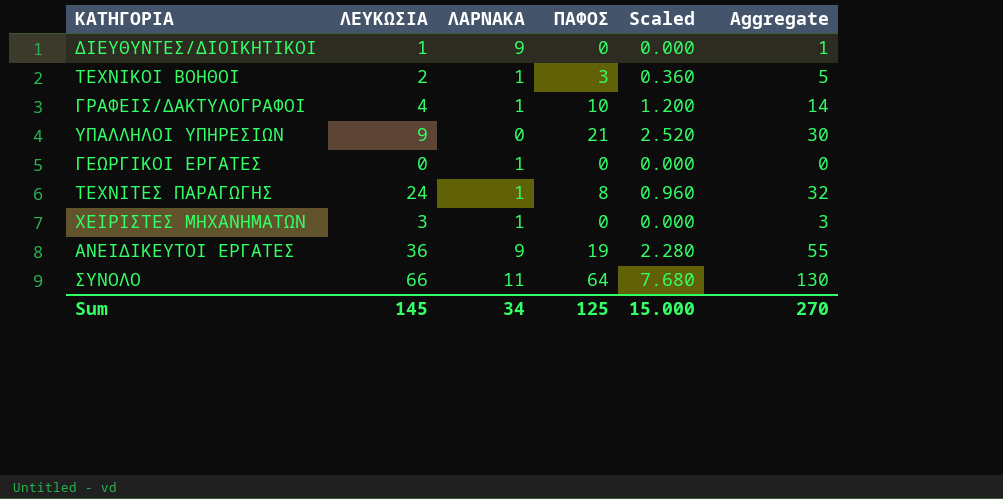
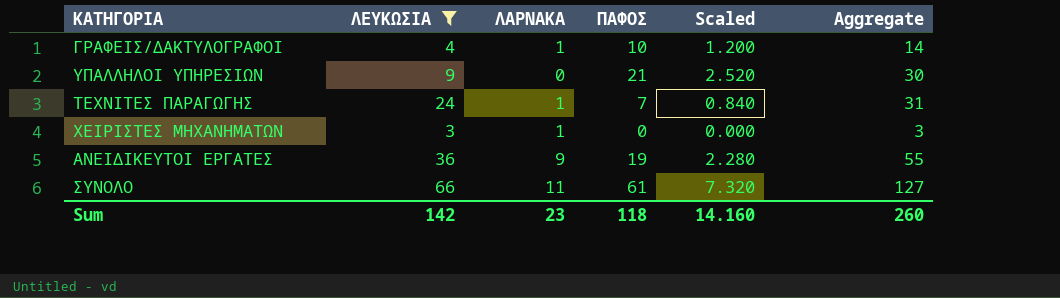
filter: none -> ΛΕΥΚΩΣΙΑ >= 3
ΤΕΧΝΙΤΕΣ ΠΑΡΑΓΩΓΗΣ | ΠΑΦΟΣ: 8 -> 7
ΤΕΧΝΙΤΕΣ ΠΑΡΑΓΩΓΗΣ | Scaled: 0.960 -> 0.840
ΤΕΧΝΙΤΕΣ ΠΑΡΑΓΩΓΗΣ | Aggregate: 32 -> 31
ΣΥΝΟΛΟ | ΠΑΦΟΣ: 64 -> 61
ΣΥΝΟΛΟ | Scaled: 7.680 -> 7.320
ΣΥΝΟΛΟ | Aggregate: 130 -> 127
Sum | ΛΕΥΚΩΣΙΑ: 145 -> 142
Sum | ΛΑΡΝΑΚΑ: 34 -> 23
Sum | ΠΑΦΟΣ: 125 -> 118
Sum | Scaled: 15.000 -> 14.160
Sum | Aggregate: 270 -> 260

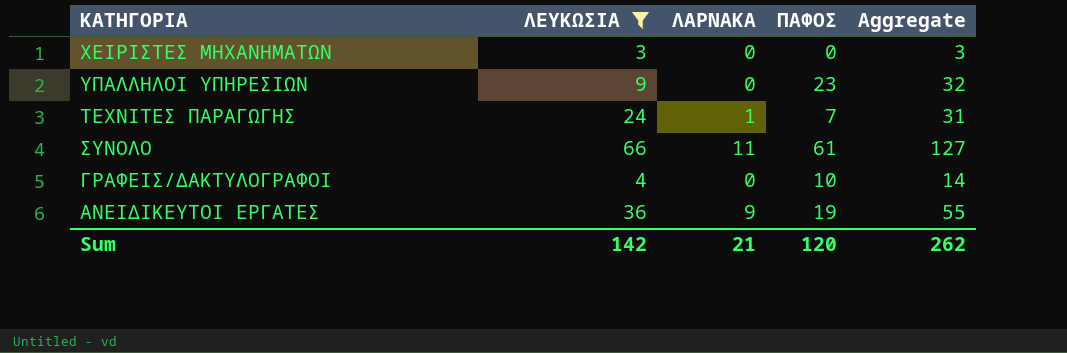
row order: none -> ΚΑΤΗΓΟΡΙΑ descending
column Scaled | formula: [ΠΑΦΟΣ] * 0.12 -> none
ΧΕΙΡΙΣΤΕΣ ΜΗΧΑΝΗΜΑΤΩΝ | ΛΑΡΝΑΚΑ: 1 -> 0
ΥΠΑΛΛΗΛΟΙ ΥΠΗΡΕΣΙΩΝ | ΠΑΦΟΣ: 21 -> 23
ΥΠΑΛΛΗΛΟΙ ΥΠΗΡΕΣΙΩΝ | Aggregate: 30 -> 32
ΓΡΑΦΕΙΣ/ΔΑΚΤΥΛΟΓΡΑΦΟΙ | ΛΑΡΝΑΚΑ: 1 -> 0
Sum | ΛΑΡΝΑΚΑ: 23 -> 21
Sum | ΠΑΦΟΣ: 118 -> 120
Sum | Aggregate: 260 -> 262

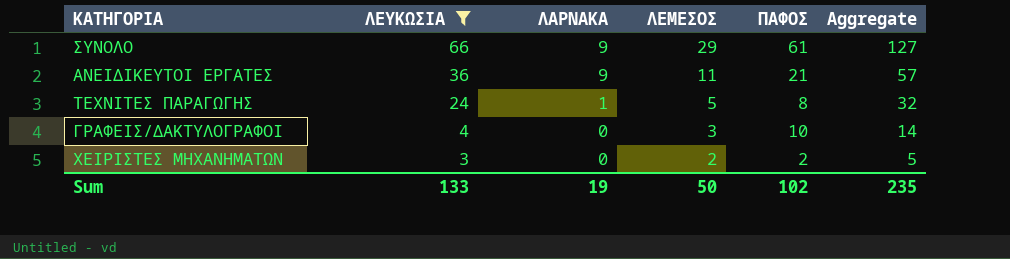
row order: ΚΑΤΗΓΟΡΙΑ descending -> ΛΕΥΚΩΣΙΑ descending
column ΛΕΜΕΣΟΣ | position: none -> 4
row ΥΠΑΛΛΗΛΟΙ ΥΠΗΡΕΣΙΩΝ: 9 | 0 | 23 | 32 -> none
ΣΥΝΟΛΟ | ΛΑΡΝΑΚΑ: 11 -> 9
ΑΝΕΙΔΙΚΕΥΤΟΙ ΕΡΓΑΤΕΣ | ΠΑΦΟΣ: 19 -> 21
ΑΝΕΙΔΙΚΕΥΤΟΙ ΕΡΓΑΤΕΣ | Aggregate: 55 -> 57
ΤΕΧΝΙΤΕΣ ΠΑΡΑΓΩΓΗΣ | ΠΑΦΟΣ: 7 -> 8
ΤΕΧΝΙΤΕΣ ΠΑΡΑΓΩΓΗΣ | Aggregate: 31 -> 32
ΧΕΙΡΙΣΤΕΣ ΜΗΧΑΝΗΜΑΤΩΝ | ΠΑΦΟΣ: 0 -> 2
ΧΕΙΡΙΣΤΕΣ ΜΗΧΑΝΗΜΑΤΩΝ | Aggregate: 3 -> 5
Sum | ΛΕΥΚΩΣΙΑ: 142 -> 133
Sum | ΛΑΡΝΑΚΑ: 21 -> 19
Sum | ΠΑΦΟΣ: 120 -> 102
Sum | Aggregate: 262 -> 235

